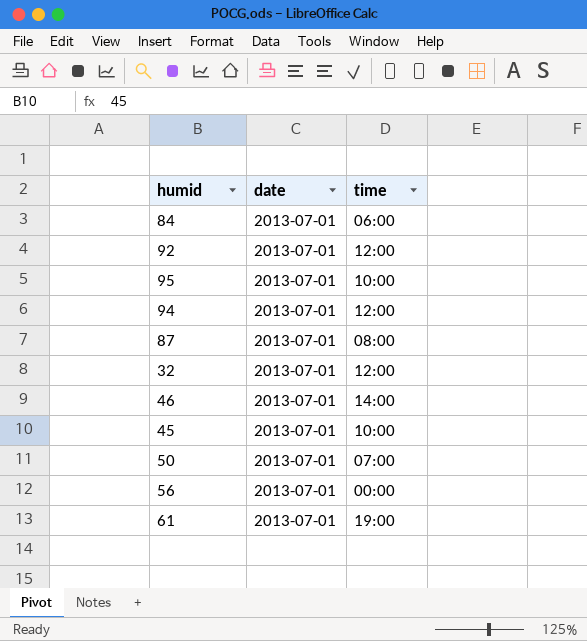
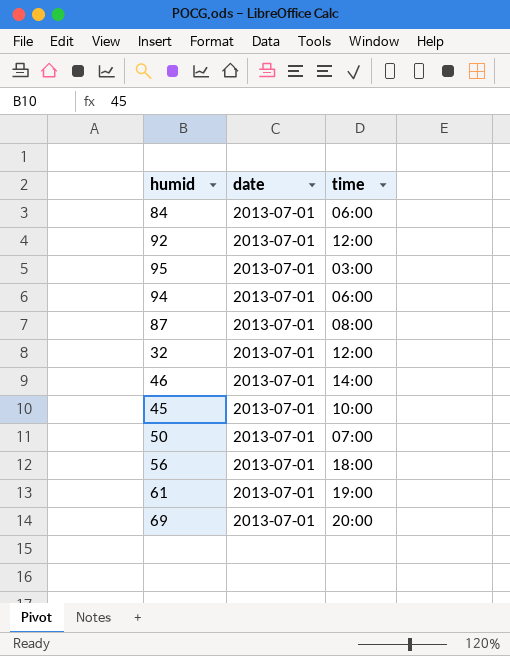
95 | time: 10:00 -> 03:00
94 | time: 12:00 -> 06:00
56 | time: 00:00 -> 18:00
row 69: none -> 2013-07-01 | 20:00

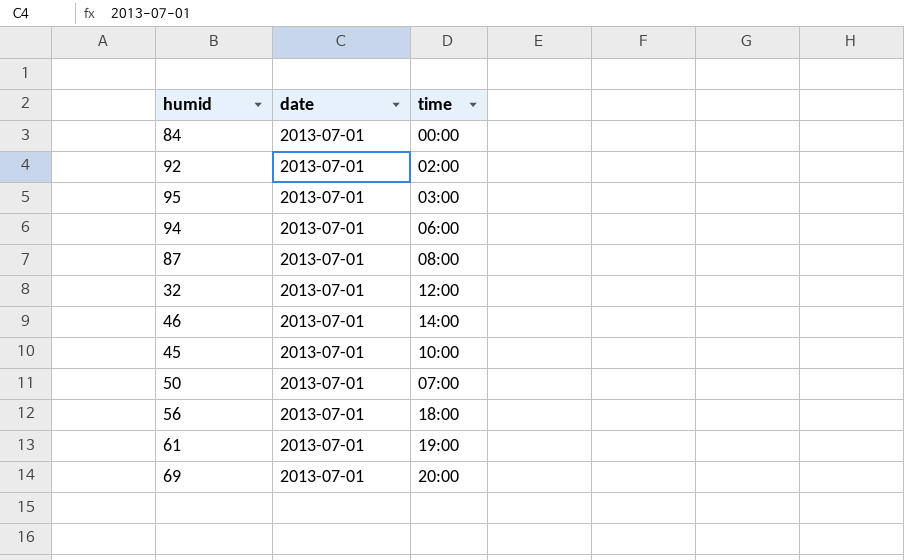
84 | time: 06:00 -> 00:00
92 | time: 12:00 -> 02:00

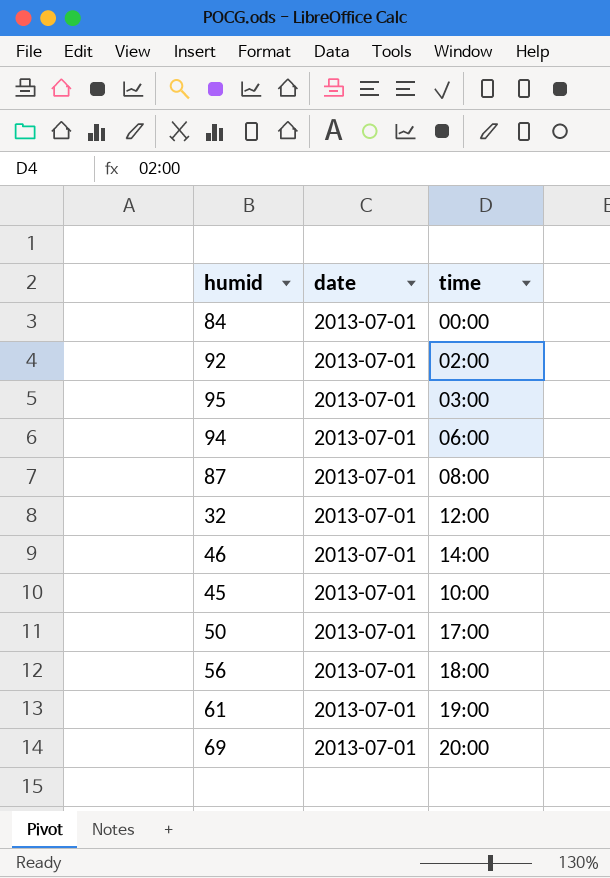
50 | time: 07:00 -> 17:00

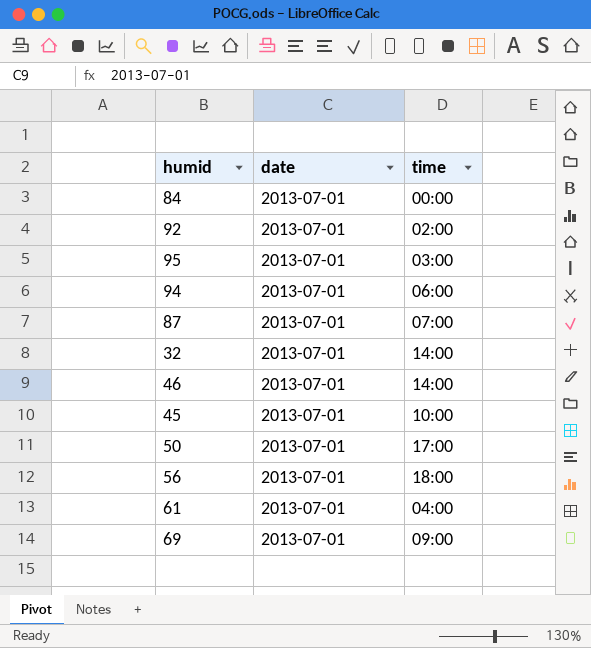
87 | time: 08:00 -> 07:00
32 | time: 12:00 -> 14:00
61 | time: 19:00 -> 04:00
69 | time: 20:00 -> 09:00

